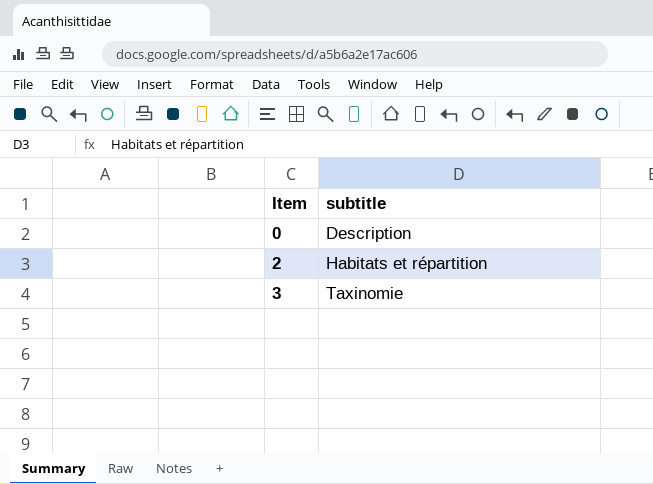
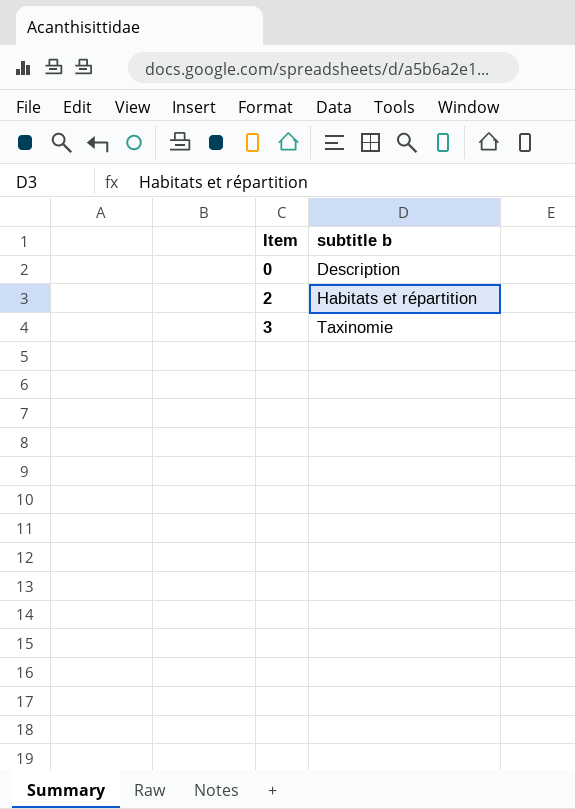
column name: subtitle -> subtitle b

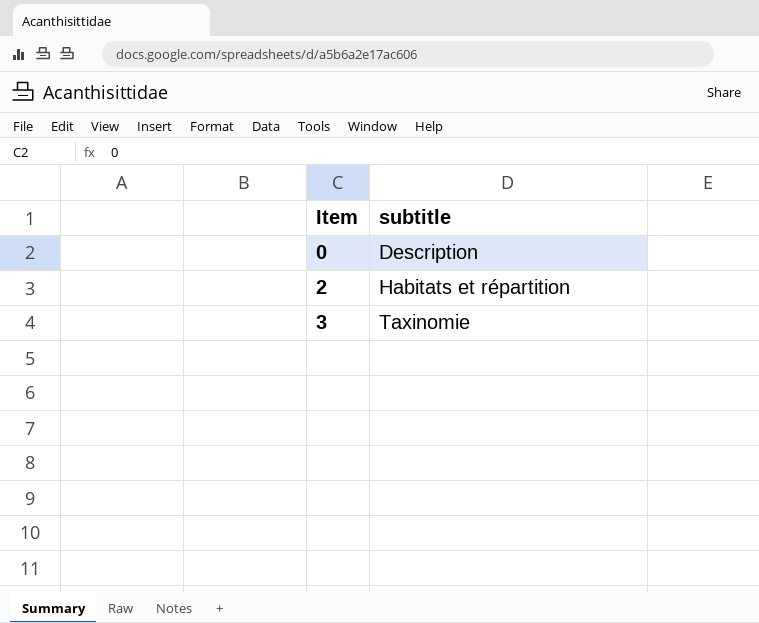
column name: subtitle b -> subtitle

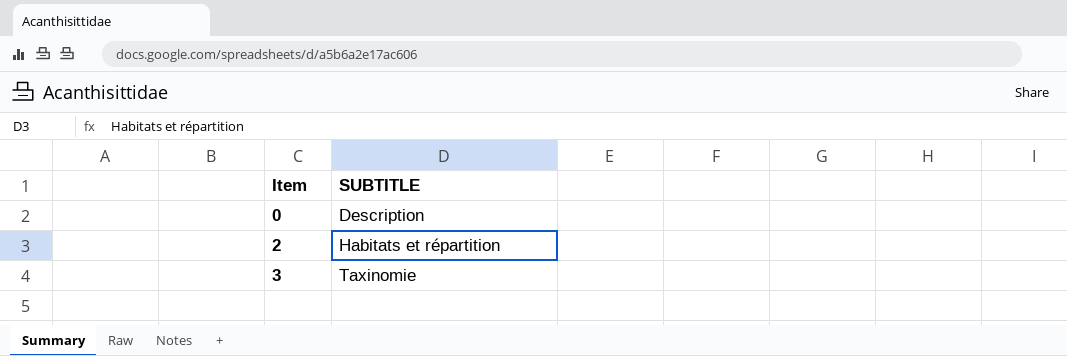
column name: subtitle -> SUBTITLE

